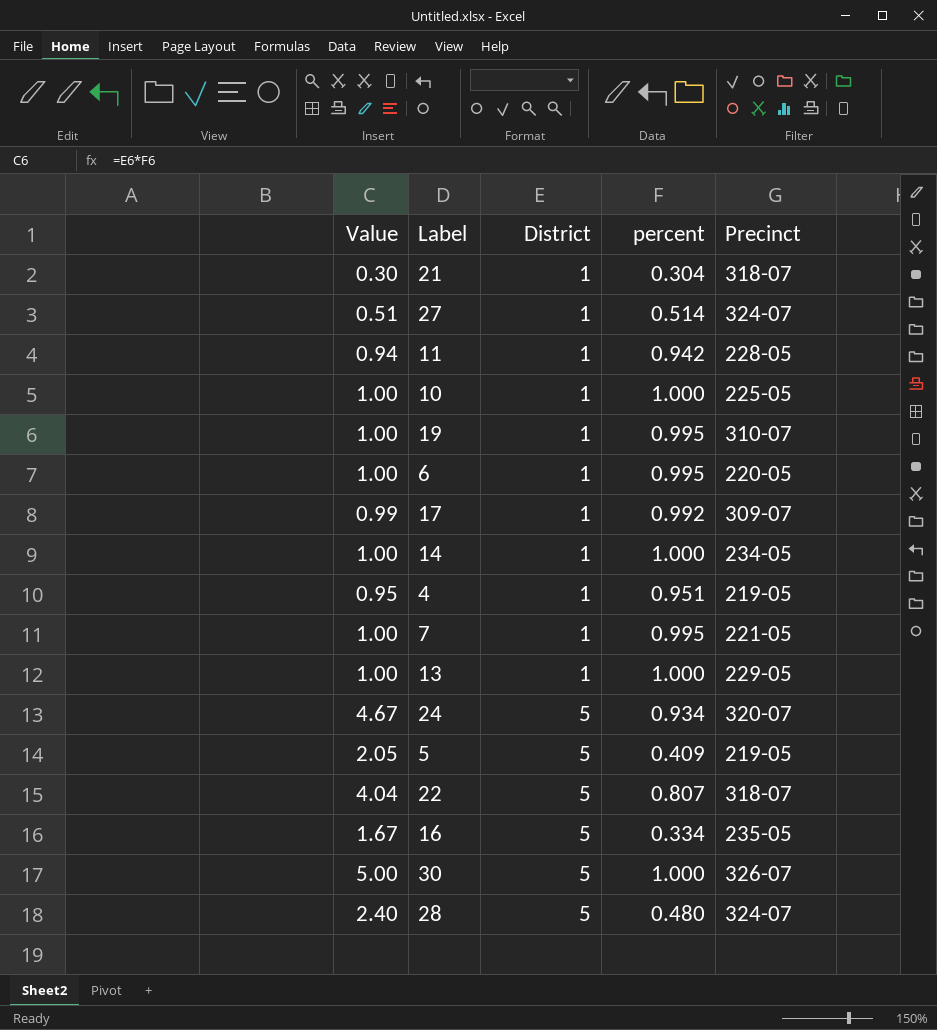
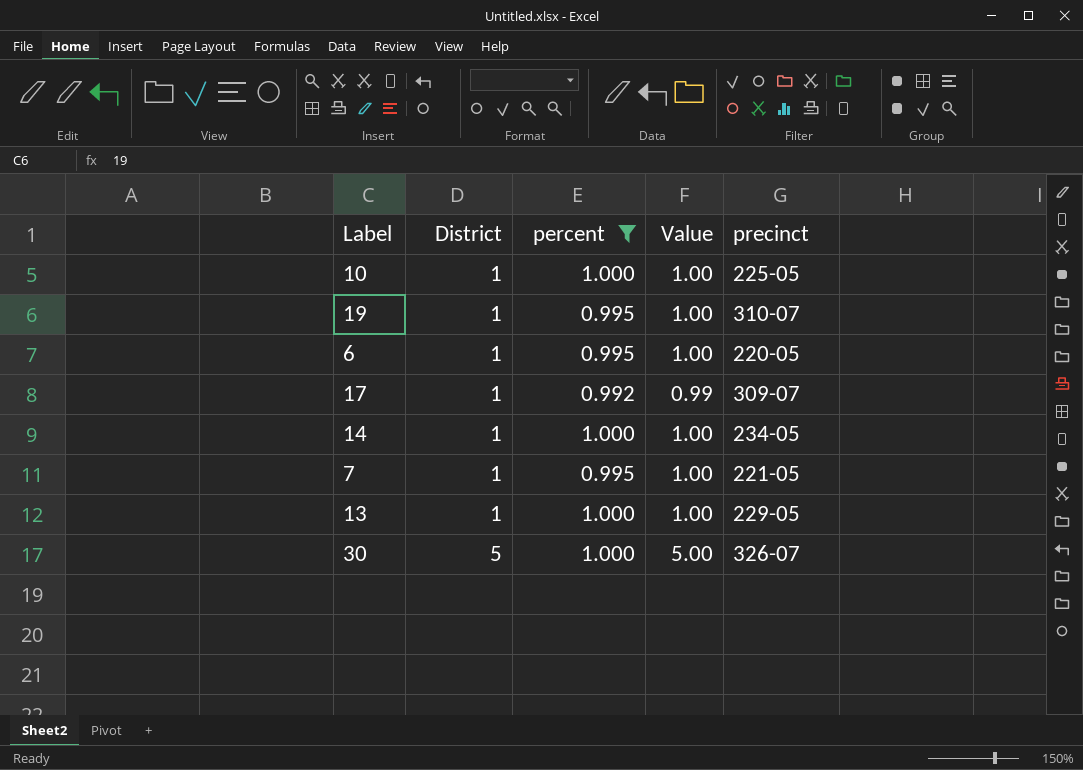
filter: none -> percent >= 0.992
column Value | position: 1 -> 4
column name: Precinct -> precinct

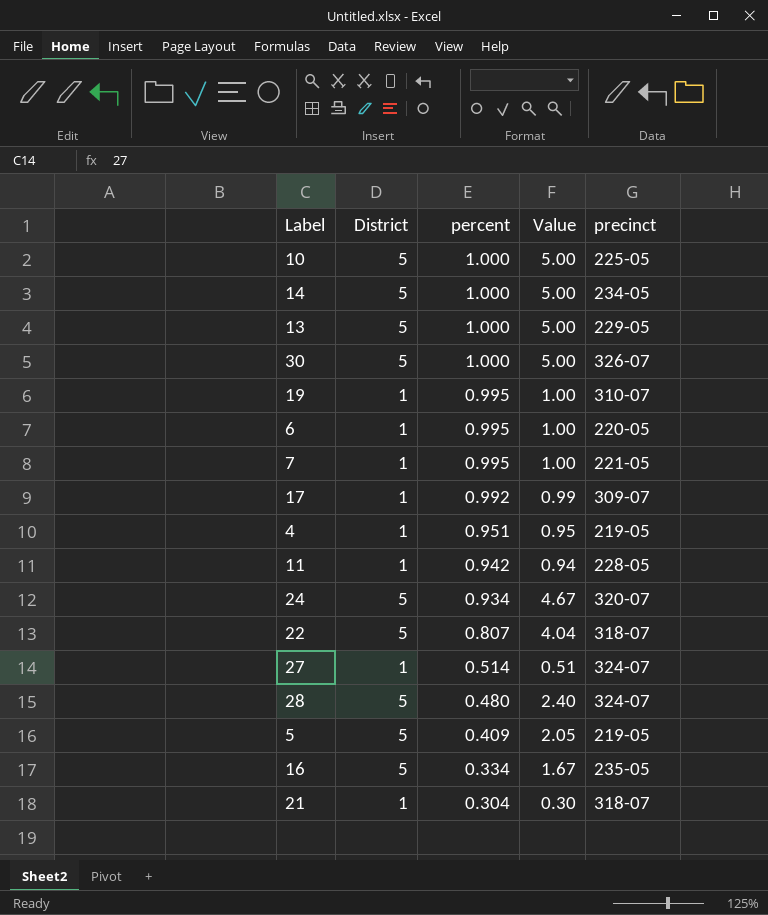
filter: percent >= 0.992 -> none
row order: District ascending -> percent descending
10 | District: 1 -> 5
10 | Value: 1.00 -> 5.00
14 | District: 1 -> 5
14 | Value: 1.00 -> 5.00
13 | District: 1 -> 5
13 | Value: 1.00 -> 5.00

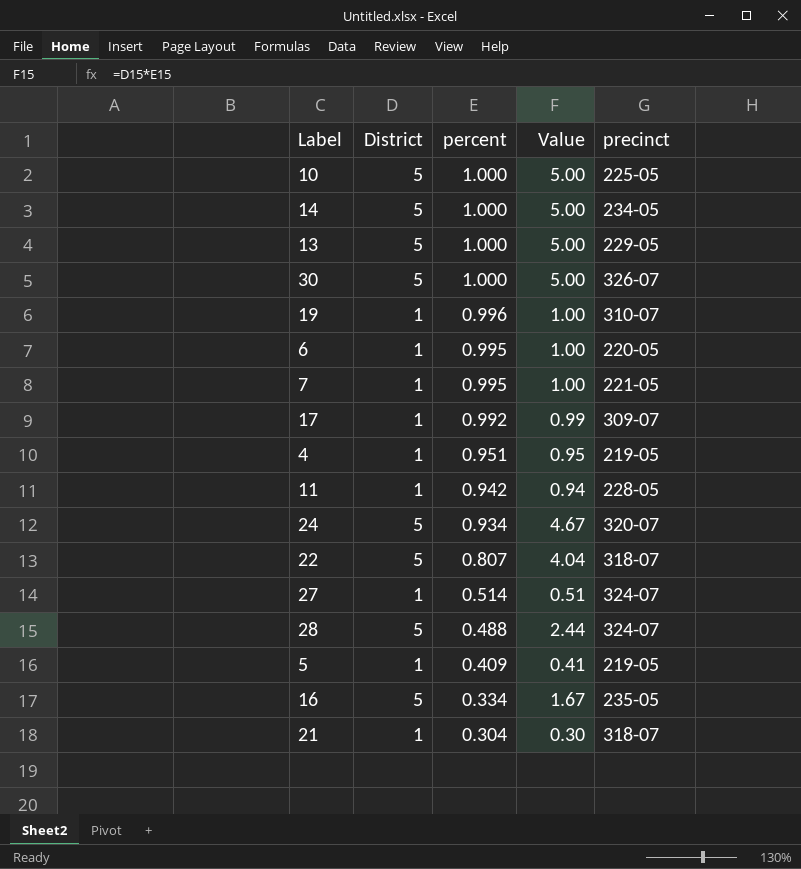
19 | percent: 0.995 -> 0.996
28 | percent: 0.480 -> 0.488
28 | Value: 2.40 -> 2.44
5 | District: 5 -> 1
5 | Value: 2.05 -> 0.41

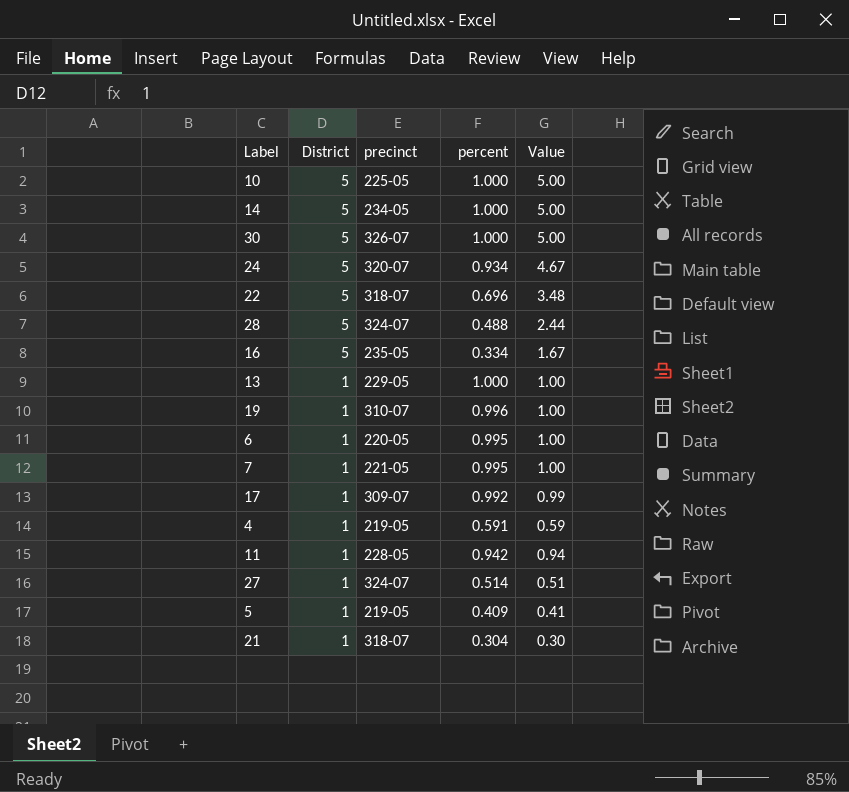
row order: percent descending -> District descending
column precinct | position: 5 -> 3
22 | percent: 0.807 -> 0.696
22 | Value: 4.04 -> 3.48
13 | District: 5 -> 1
13 | Value: 5.00 -> 1.00
4 | percent: 0.951 -> 0.591
4 | Value: 0.95 -> 0.59

